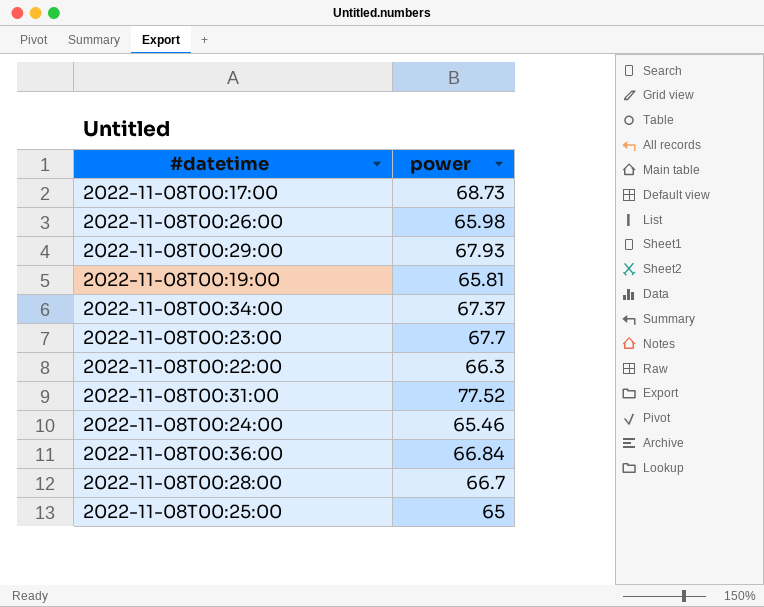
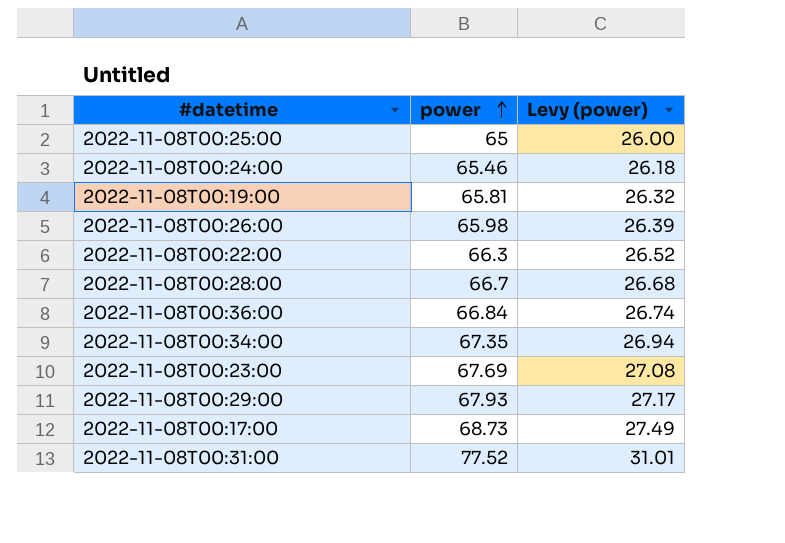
row order: none -> power ascending
column Levy (power) | formula: none -> [power] * 0.4
2022-11-08T00:34:00 | power: 67.37 -> 67.35
2022-11-08T00:23:00 | power: 67.7 -> 67.69

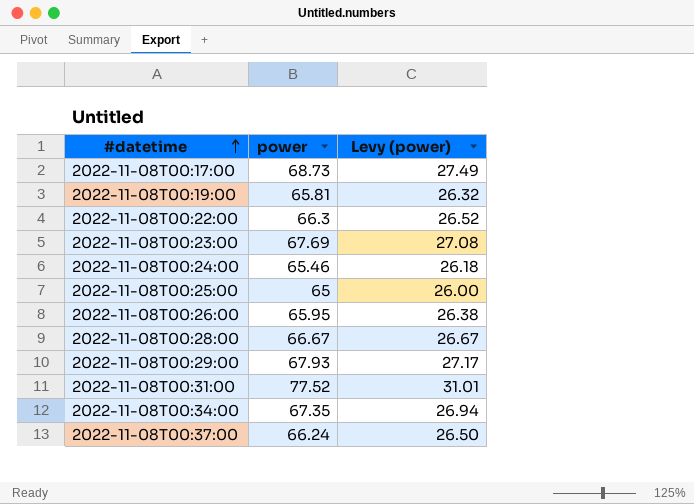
row order: power ascending -> #datetime ascending
row 2022-11-08T00:36:00: 66.84 | 26.74 -> none
2022-11-08T00:26:00 | power: 65.98 -> 65.95
2022-11-08T00:26:00 | Levy (power): 26.39 -> 26.38
2022-11-08T00:28:00 | power: 66.7 -> 66.67
2022-11-08T00:28:00 | Levy (power): 26.68 -> 26.67
row 2022-11-08T00:37:00: none -> 66.24 | 26.50

